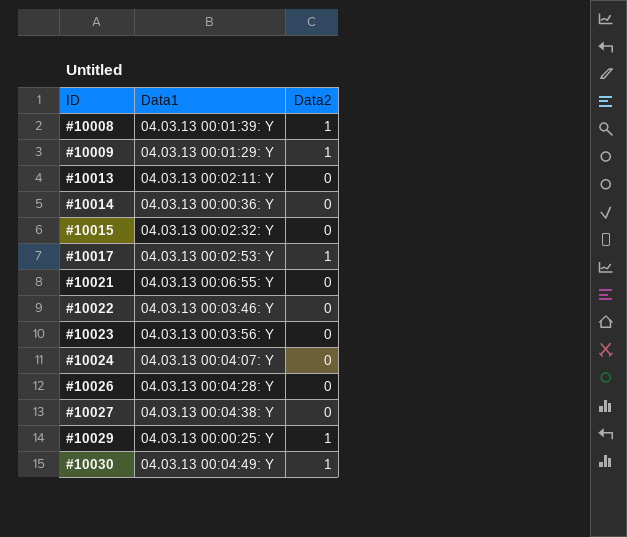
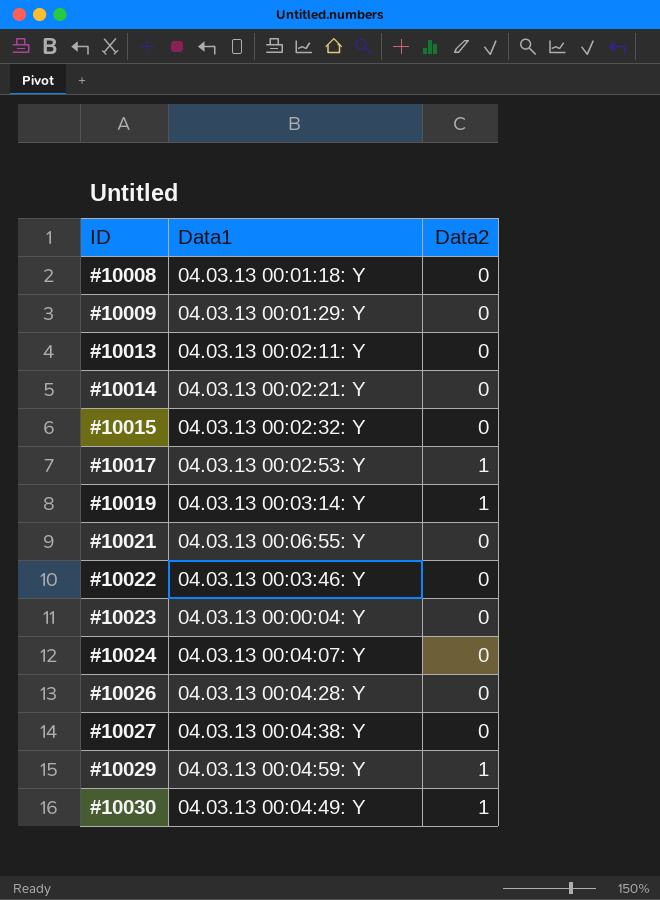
#10008 | Data1: 04.03.13 00:01:39: Y -> 04.03.13 00:01:18: Y
#10008 | Data2: 1 -> 0
#10009 | Data2: 1 -> 0
#10014 | Data1: 04.03.13 00:00:36: Y -> 04.03.13 00:02:21: Y
row #10019: none -> 04.03.13 00:03:14: Y | 1
#10023 | Data1: 04.03.13 00:03:56: Y -> 04.03.13 00:00:04: Y
#10029 | Data1: 04.03.13 00:00:25: Y -> 04.03.13 00:04:59: Y

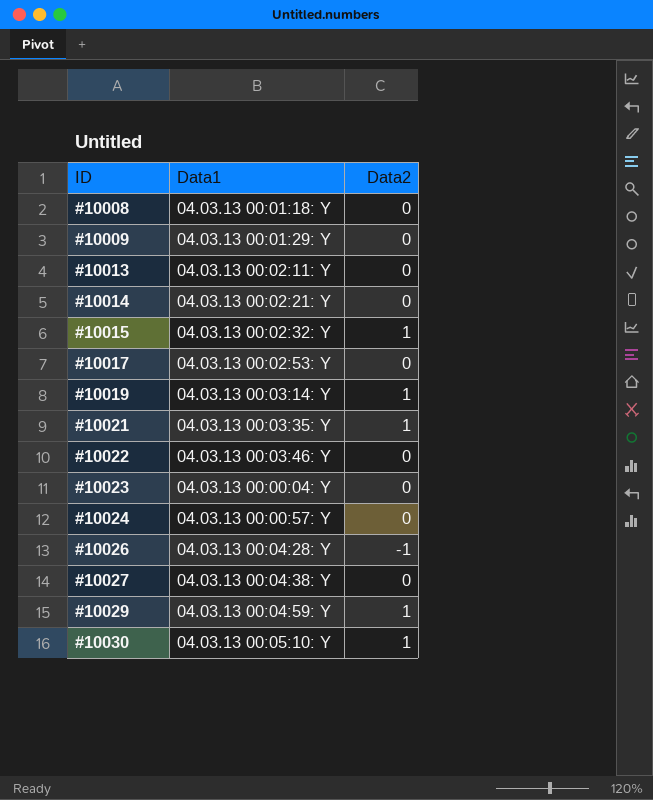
#10015 | Data2: 0 -> 1
#10017 | Data2: 1 -> 0
#10021 | Data1: 04.03.13 00:06:55: Y -> 04.03.13 00:03:35: Y
#10021 | Data2: 0 -> 1
#10024 | Data1: 04.03.13 00:04:07: Y -> 04.03.13 00:00:57: Y
#10026 | Data2: 0 -> -1
#10030 | Data1: 04.03.13 00:04:49: Y -> 04.03.13 00:05:10: Y

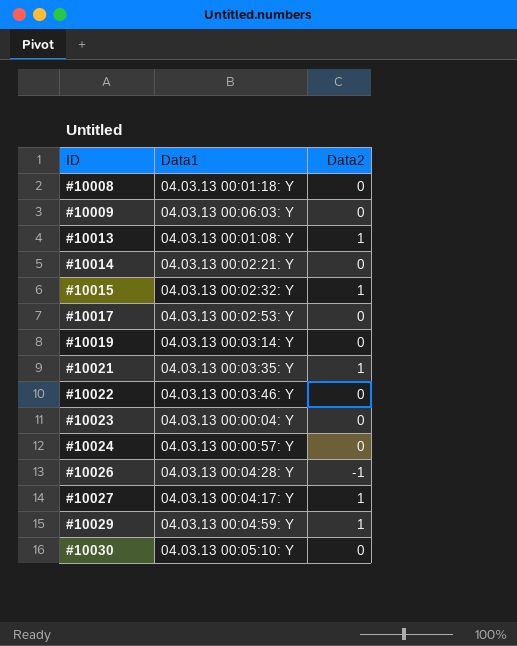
#10009 | Data1: 04.03.13 00:01:29: Y -> 04.03.13 00:06:03: Y
#10013 | Data1: 04.03.13 00:02:11: Y -> 04.03.13 00:01:08: Y
#10013 | Data2: 0 -> 1
#10019 | Data2: 1 -> 0
#10027 | Data1: 04.03.13 00:04:38: Y -> 04.03.13 00:04:17: Y
#10027 | Data2: 0 -> 1
#10030 | Data2: 1 -> 0

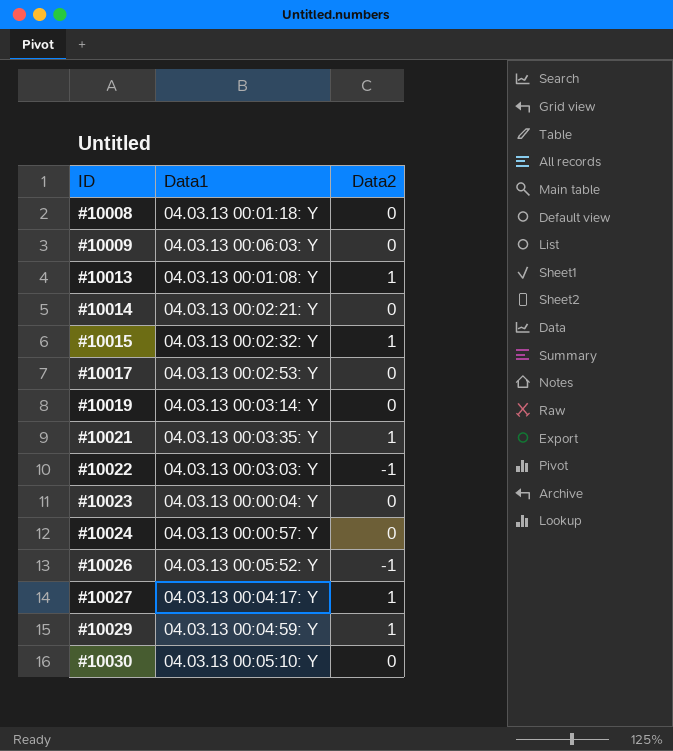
#10022 | Data1: 04.03.13 00:03:46: Y -> 04.03.13 00:03:03: Y
#10022 | Data2: 0 -> -1
#10026 | Data1: 04.03.13 00:04:28: Y -> 04.03.13 00:05:52: Y

